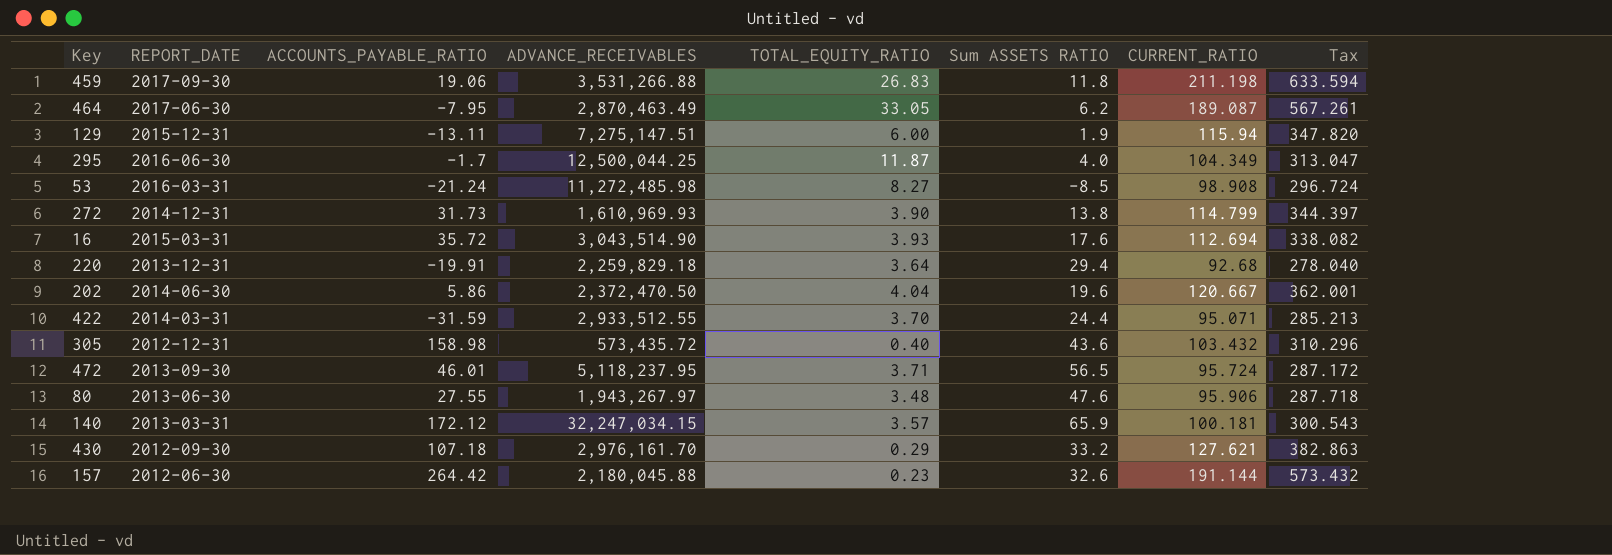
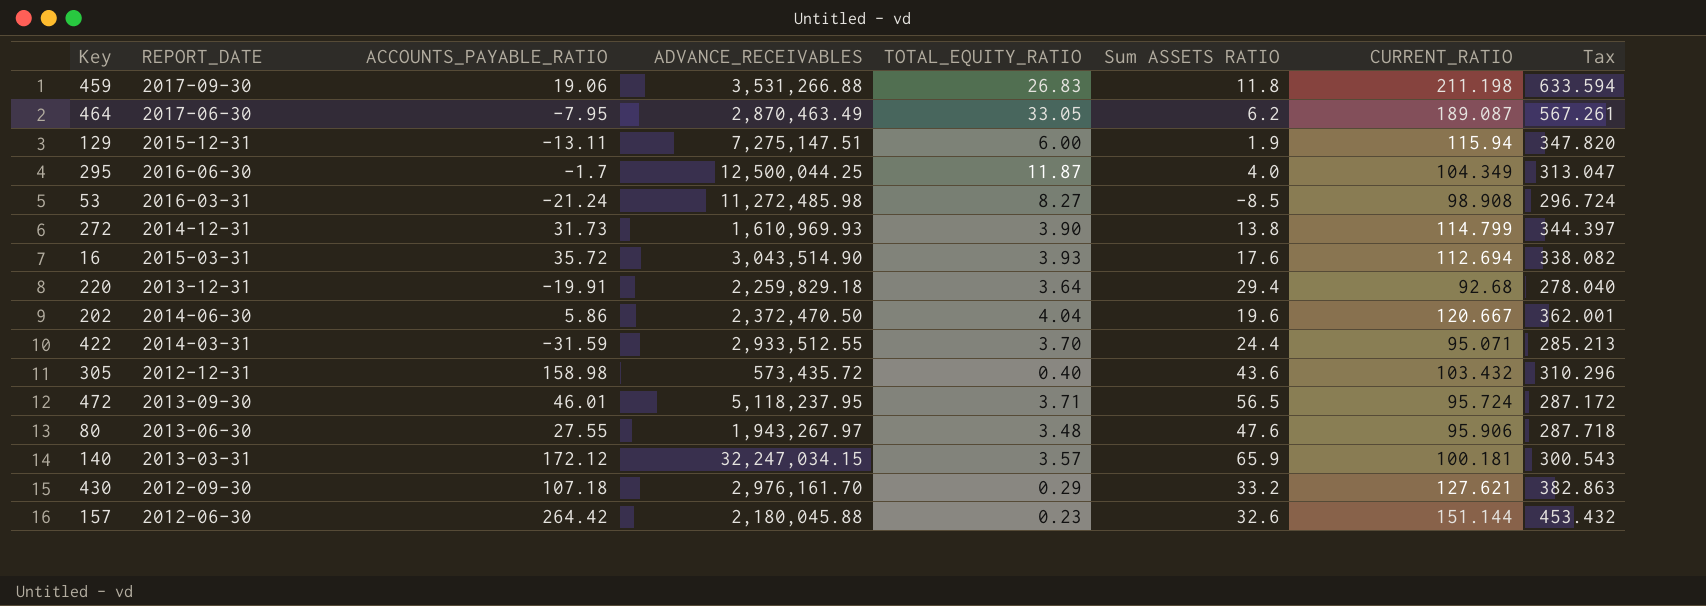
157 | CURRENT_RATIO: 191.144 -> 151.144
157 | Tax: 573.432 -> 453.432

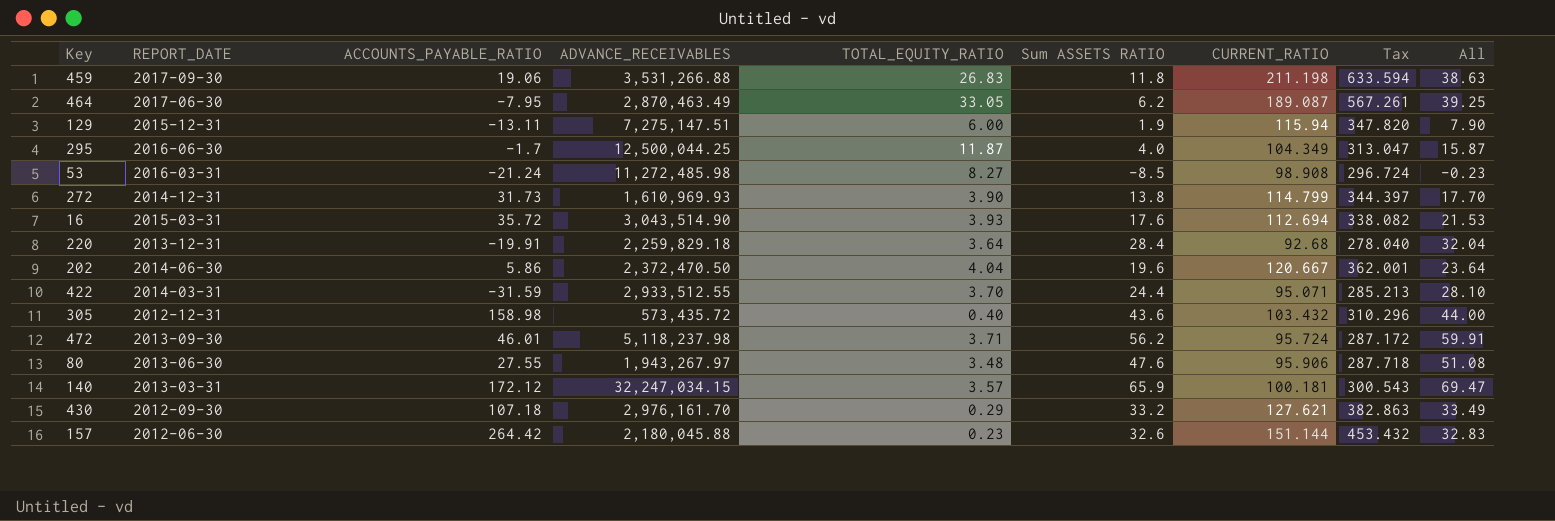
column All | formula: none -> [TOTAL_EQUITY_RATIO] + [Sum ASSETS RATIO]
220 | Sum ASSETS RATIO: 29.4 -> 28.4
472 | ADVANCE_RECEIVABLES: 5,118,237.95 -> 5,118,237.98
472 | Sum ASSETS RATIO: 56.5 -> 56.2

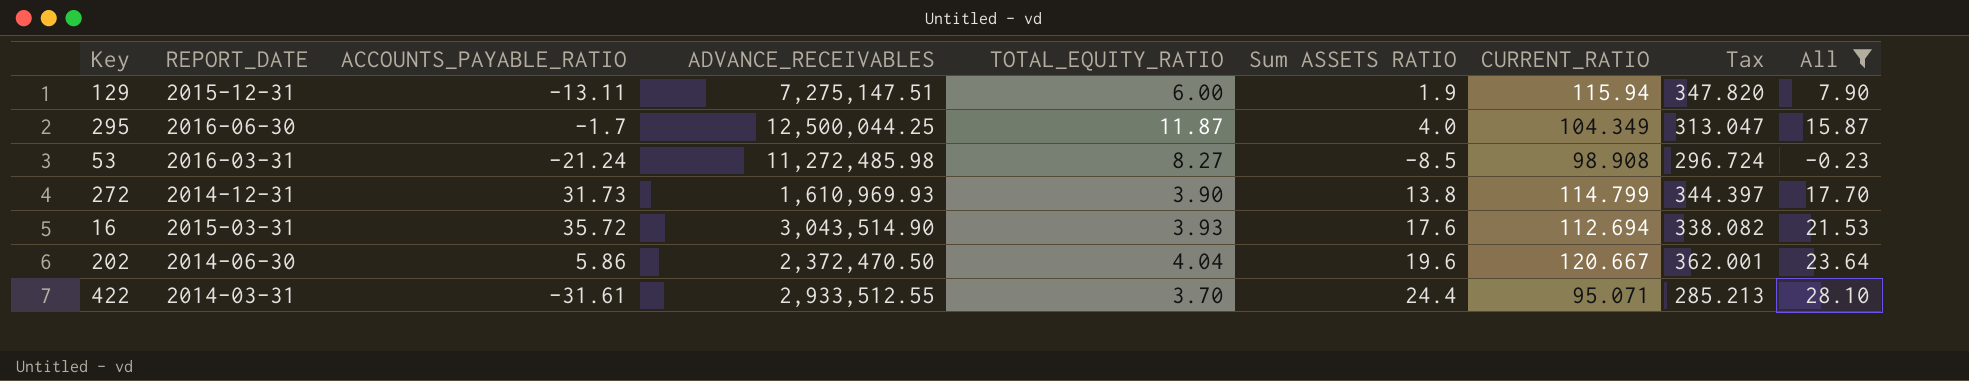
filter: none -> All <= 28.10
422 | ACCOUNTS_PAYABLE_RATIO: -31.59 -> -31.61

